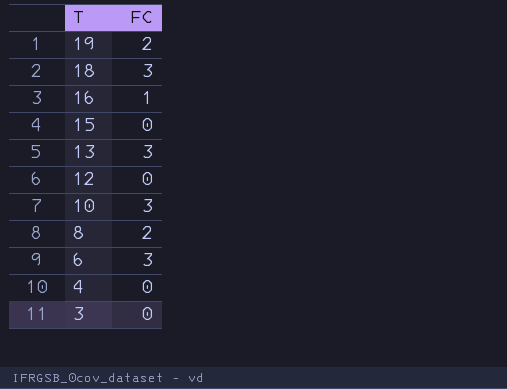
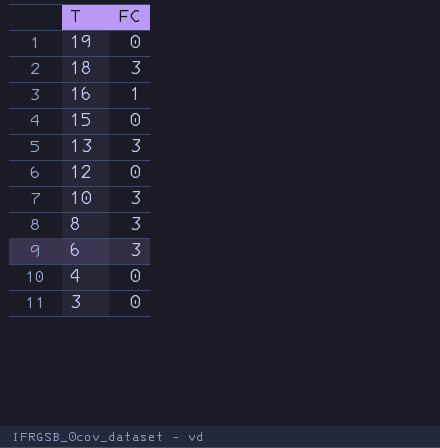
19 | FC: 2 -> 0
8 | FC: 2 -> 3

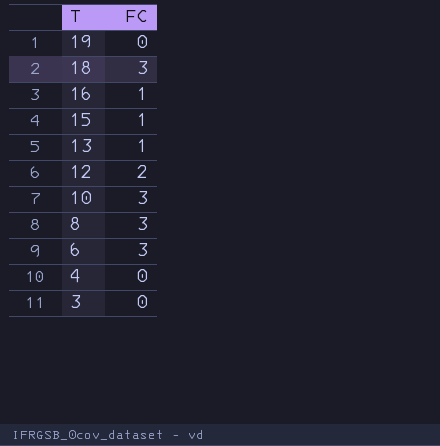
15 | FC: 0 -> 1
13 | FC: 3 -> 1
12 | FC: 0 -> 2

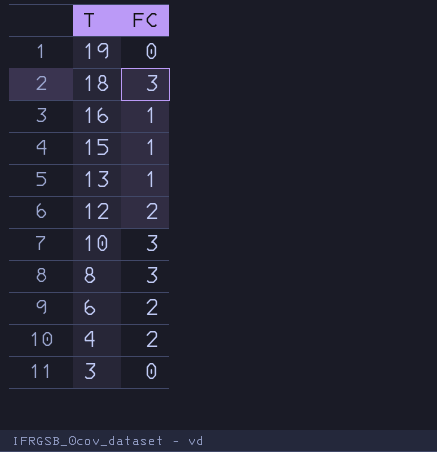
6 | FC: 3 -> 2
4 | FC: 0 -> 2

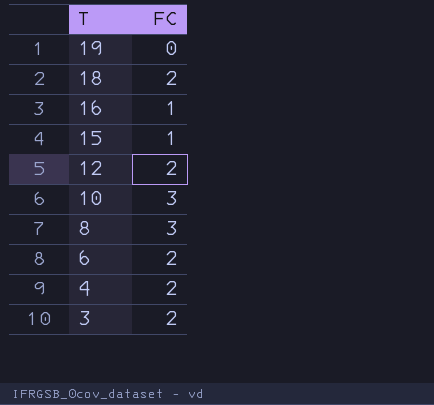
row 13: 1 -> none
18 | FC: 3 -> 2
3 | FC: 0 -> 2

